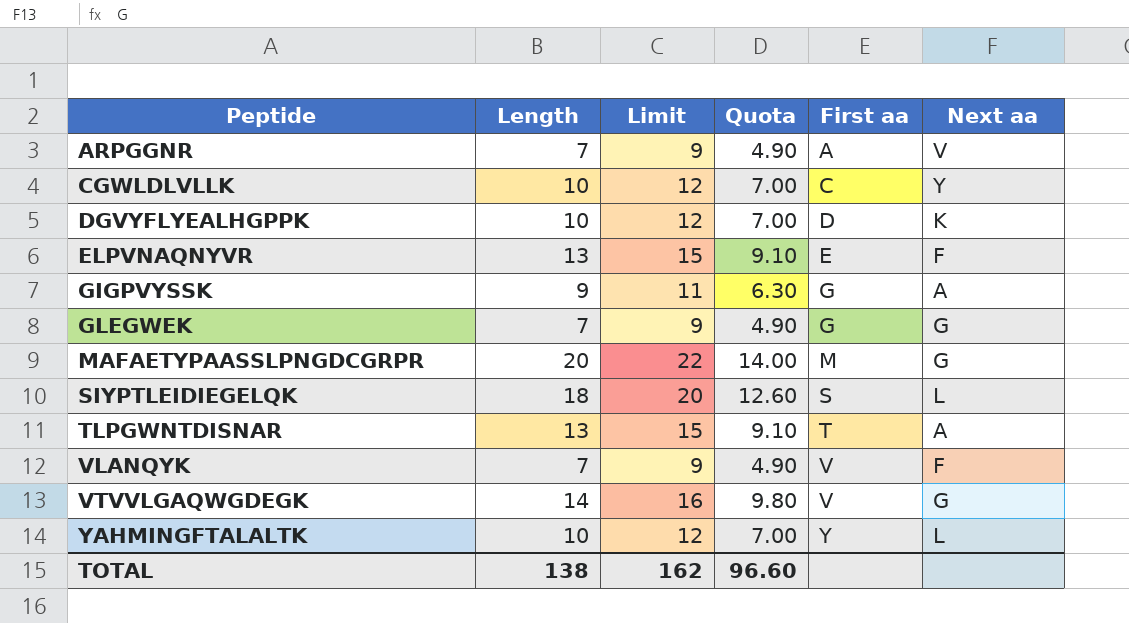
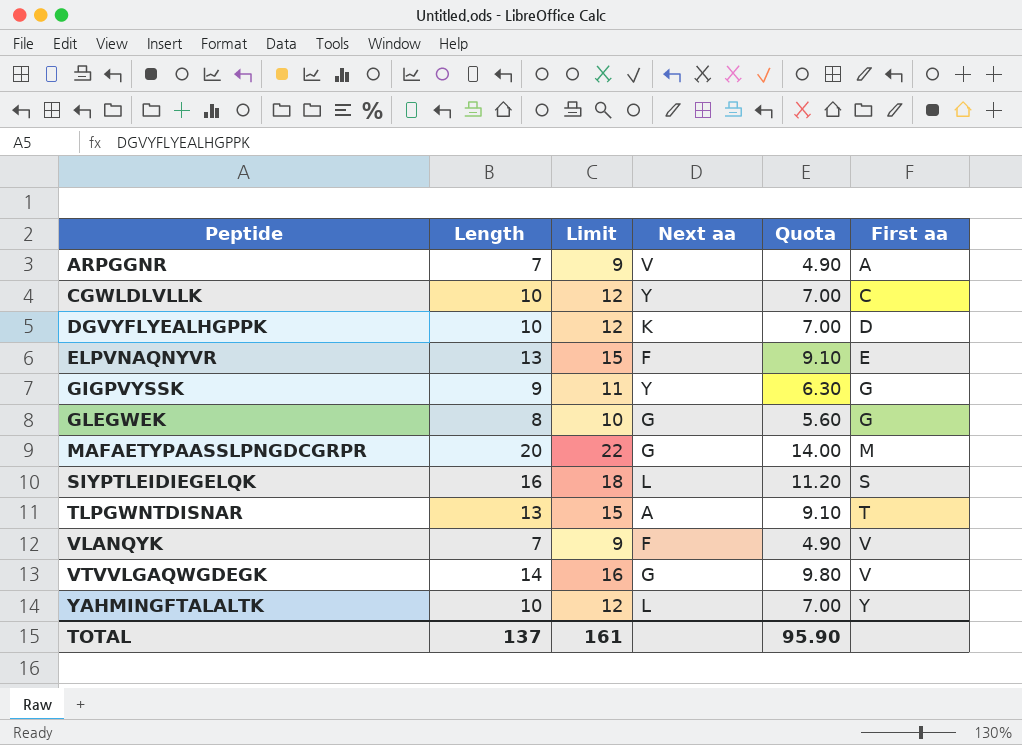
column Next aa | position: 6 -> 4
GIGPVYSSK | Next aa: A -> Y
GLEGWEK | Length: 7 -> 8
GLEGWEK | Limit: 9 -> 10
GLEGWEK | Quota: 4.90 -> 5.60
SIYPTLEIDIEGELQK | Length: 18 -> 16
SIYPTLEIDIEGELQK | Limit: 20 -> 18
SIYPTLEIDIEGELQK | Quota: 12.60 -> 11.20
TOTAL | Length: 138 -> 137
TOTAL | Limit: 162 -> 161
TOTAL | Quota: 96.60 -> 95.90

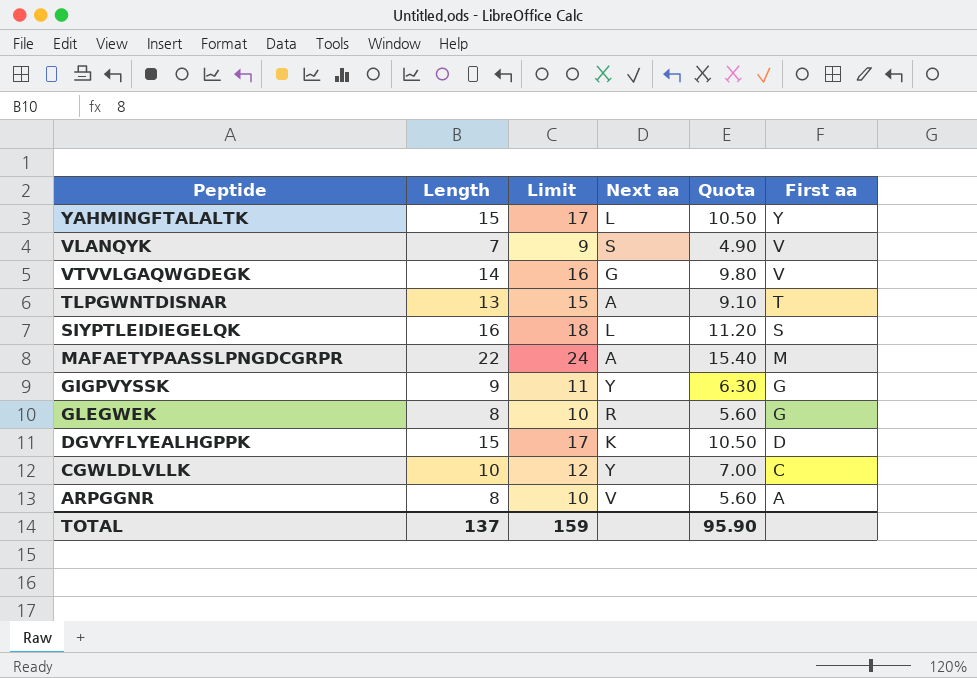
row order: Peptide ascending -> First aa descending
row ELPVNAQNYVR: 13 | 15 | F | 9.10 | E -> none
YAHMINGFTALALTK | Length: 10 -> 15
YAHMINGFTALALTK | Limit: 12 -> 17
YAHMINGFTALALTK | Quota: 7.00 -> 10.50
VLANQYK | Next aa: F -> S
MAFAETYPAASSLPNGDCGRPR | Length: 20 -> 22
MAFAETYPAASSLPNGDCGRPR | Limit: 22 -> 24
MAFAETYPAASSLPNGDCGRPR | Next aa: G -> A
MAFAETYPAASSLPNGDCGRPR | Quota: 14.00 -> 15.40
GLEGWEK | Next aa: G -> R
DGVYFLYEALHGPPK | Length: 10 -> 15
DGVYFLYEALHGPPK | Limit: 12 -> 17
DGVYFLYEALHGPPK | Quota: 7.00 -> 10.50
ARPGGNR | Length: 7 -> 8
ARPGGNR | Limit: 9 -> 10
ARPGGNR | Quota: 4.90 -> 5.60
TOTAL | Limit: 161 -> 159

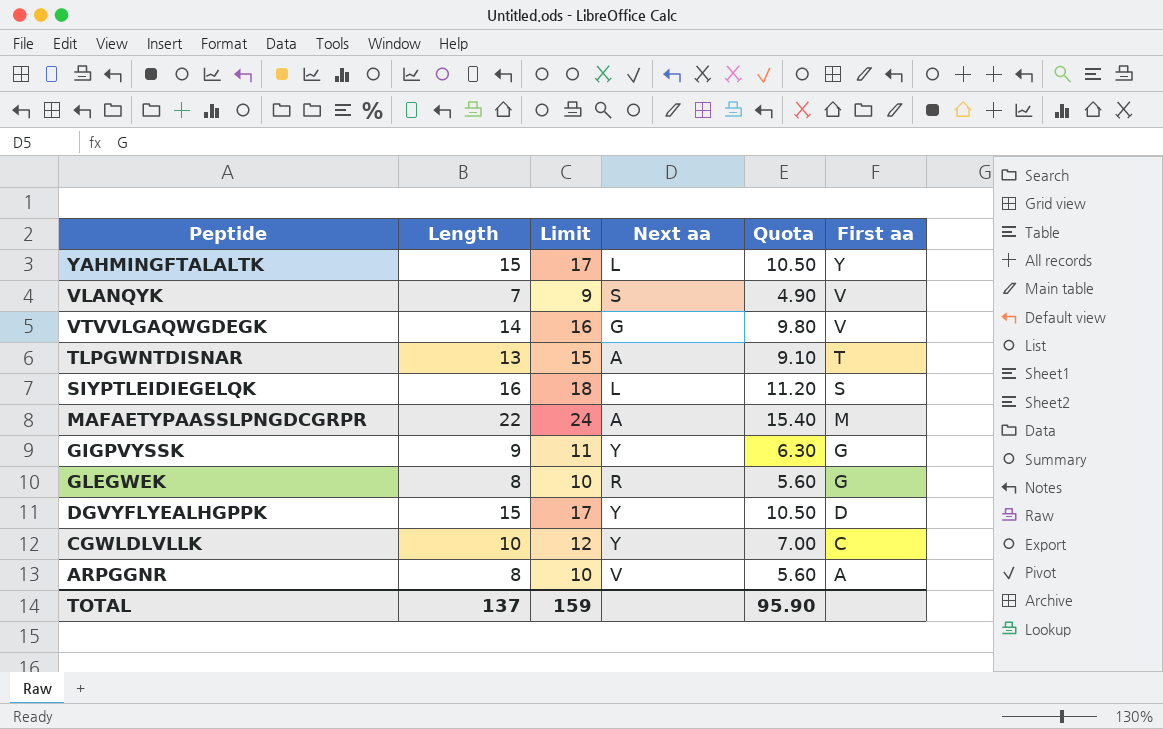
DGVYFLYEALHGPPK | Next aa: K -> Y

